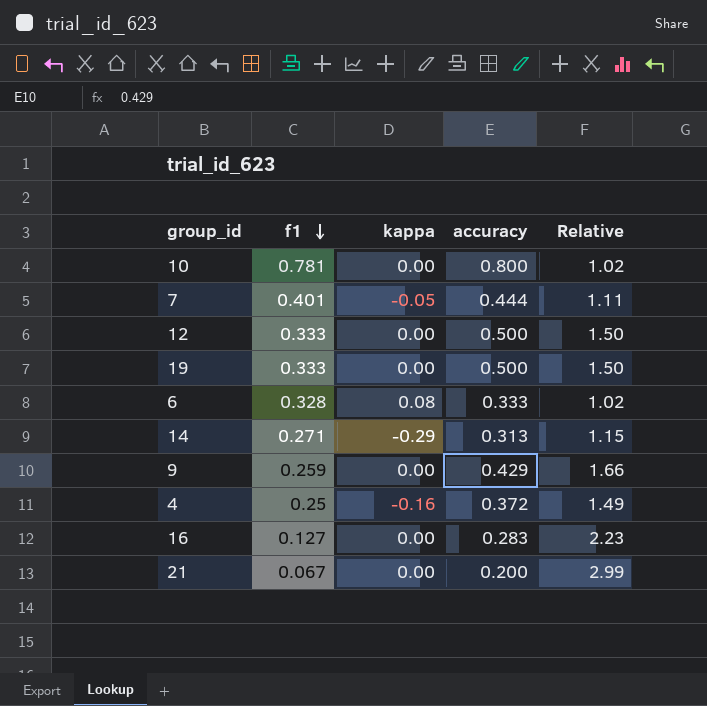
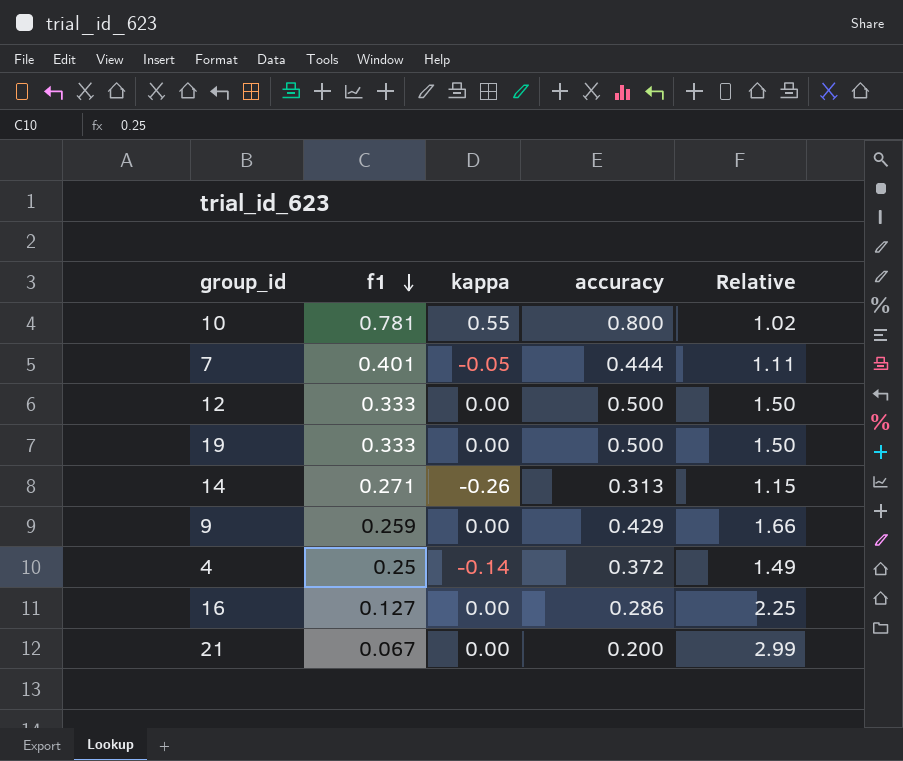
row 6: 0.328 | 0.08 | 0.333 | 1.02 -> none
10 | kappa: 0.00 -> 0.55
14 | kappa: -0.29 -> -0.26
4 | kappa: -0.16 -> -0.14
16 | accuracy: 0.283 -> 0.286
16 | Relative: 2.23 -> 2.25

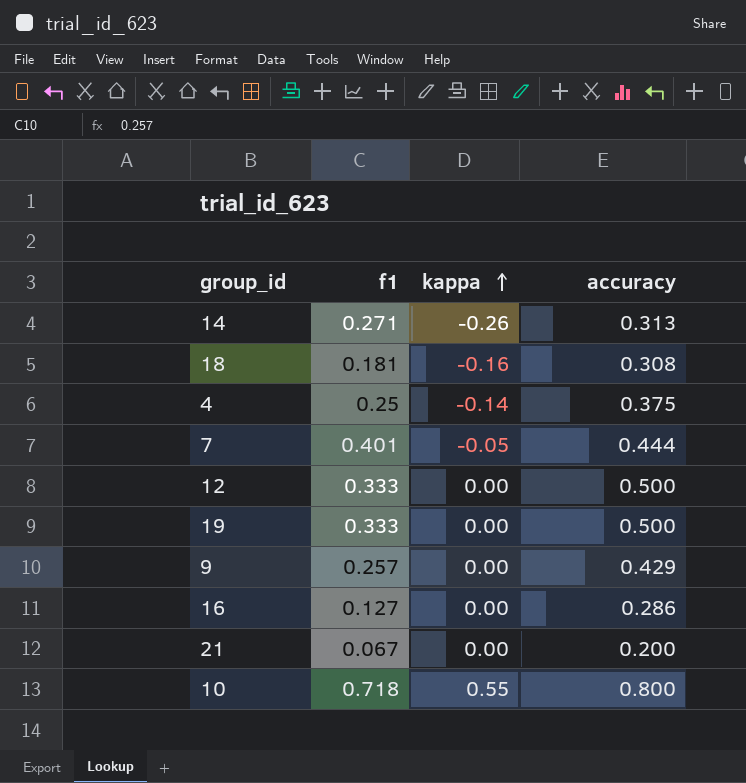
row order: f1 descending -> kappa ascending
column Relative | formula: [accuracy] / [f1] -> none
row 18: none -> 0.181 | -0.16 | 0.308
4 | accuracy: 0.372 -> 0.375
9 | f1: 0.259 -> 0.257
10 | f1: 0.781 -> 0.718

